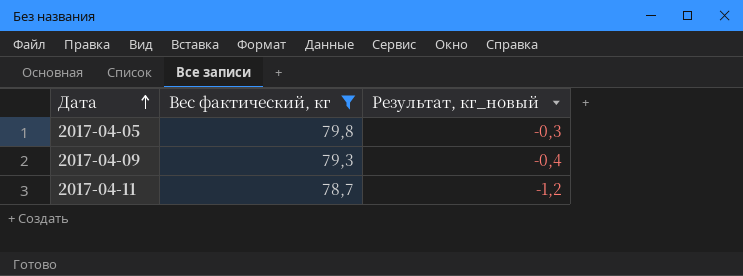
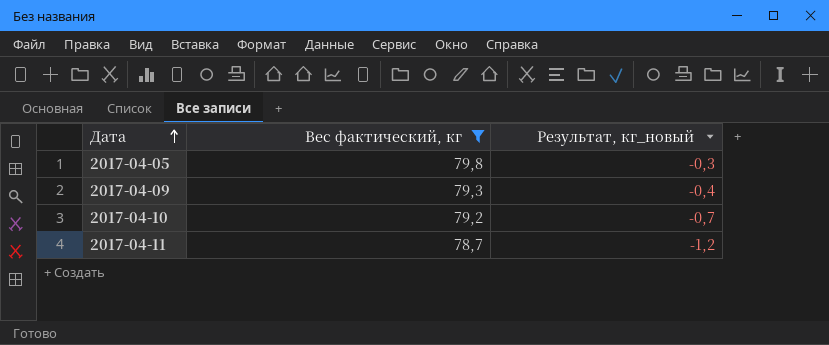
row 2017-04-10: none -> 79,2 | -0,7

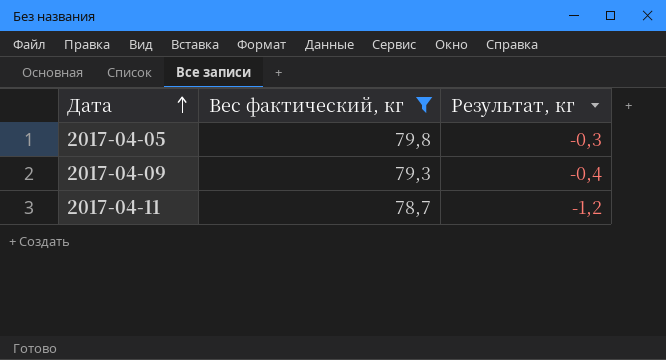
column name: Результат, кг_новый -> Результат, кг
row 2017-04-10: 79,2 | -0,7 -> none

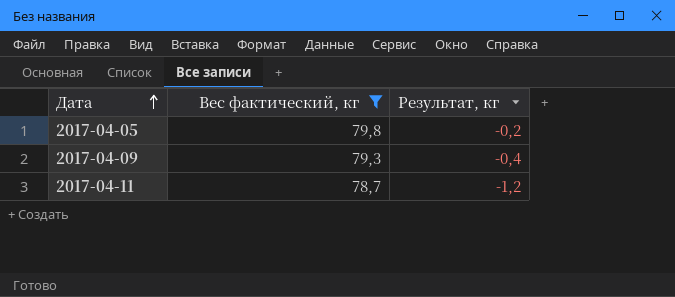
2017-04-05 | Результат, кг: -0,3 -> -0,2

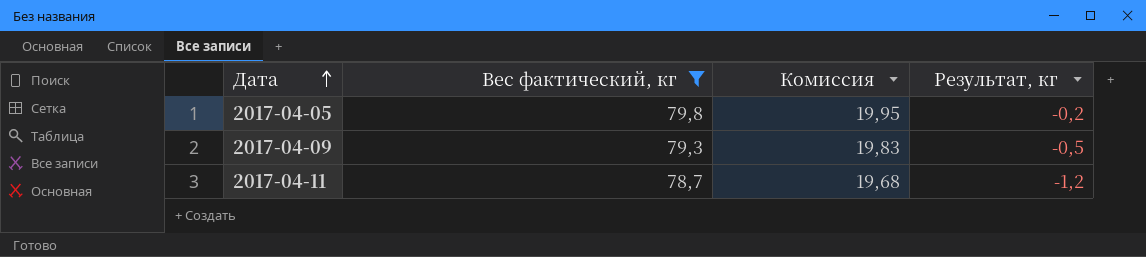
column Комиссия | formula: none -> [Вес фактический, кг] * 0,25
2017-04-09 | Результат, кг: -0,4 -> -0,5

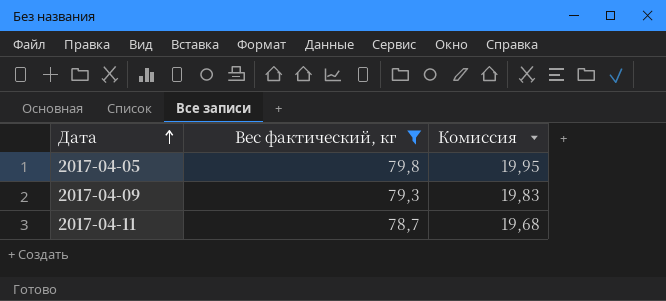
column Результат, кг | position: 4 -> none

